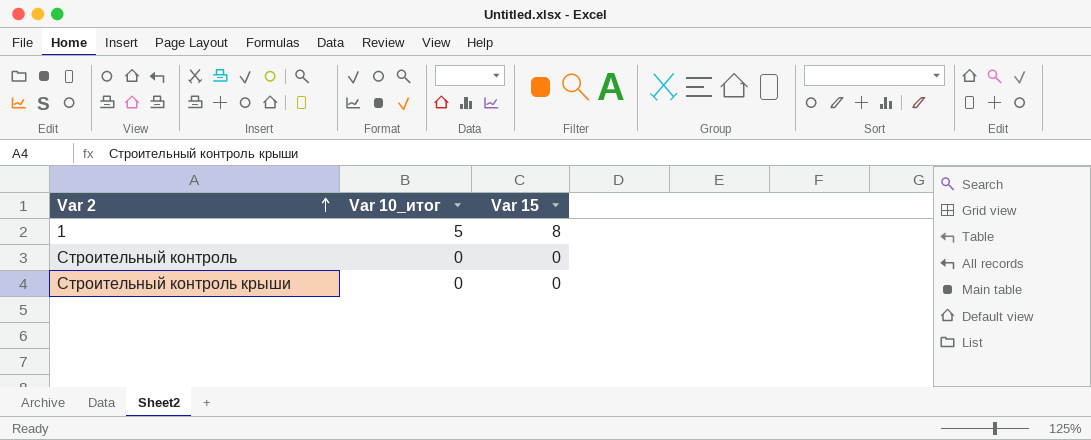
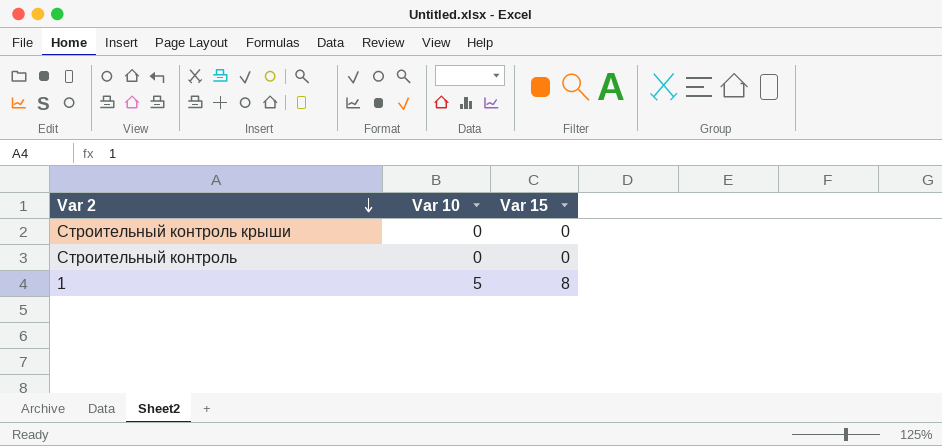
row order: Var 2 ascending -> Var 2 descending
column name: Var 10_итог -> Var 10

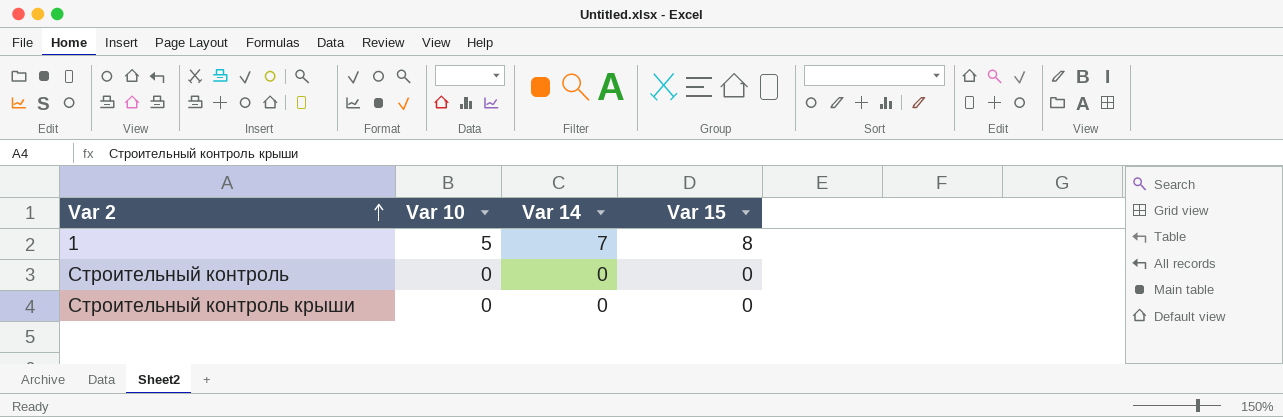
row order: Var 2 descending -> Var 2 ascending
column Var 14 | position: none -> 3

